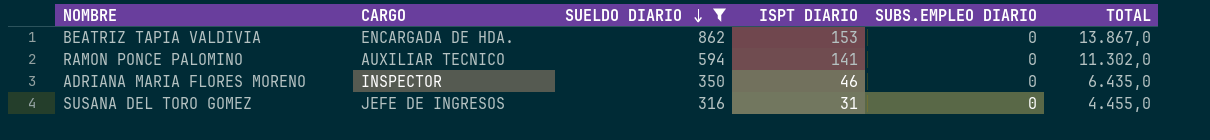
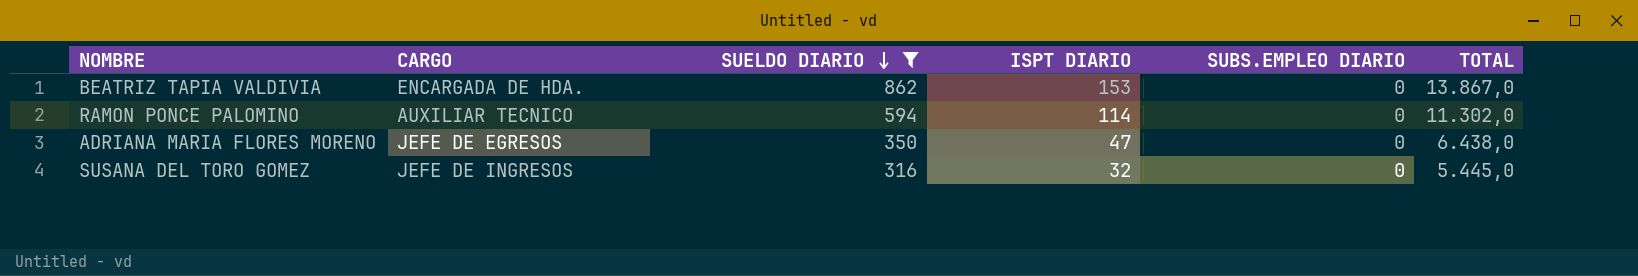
RAMON PONCE PALOMINO | ISPT DIARIO: 141 -> 114
ADRIANA MARIA FLORES MORENO | CARGO: INSPECTOR -> JEFE DE EGRESOS
ADRIANA MARIA FLORES MORENO | ISPT DIARIO: 46 -> 47
ADRIANA MARIA FLORES MORENO | TOTAL: 6.435,0 -> 6.438,0
SUSANA DEL TORO GOMEZ | ISPT DIARIO: 31 -> 32
SUSANA DEL TORO GOMEZ | TOTAL: 4.455,0 -> 5.445,0

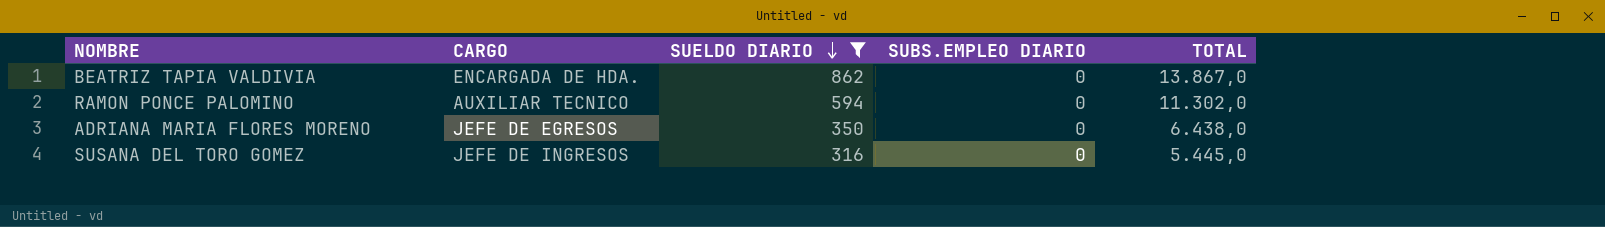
column ISPT DIARIO | position: 4 -> none

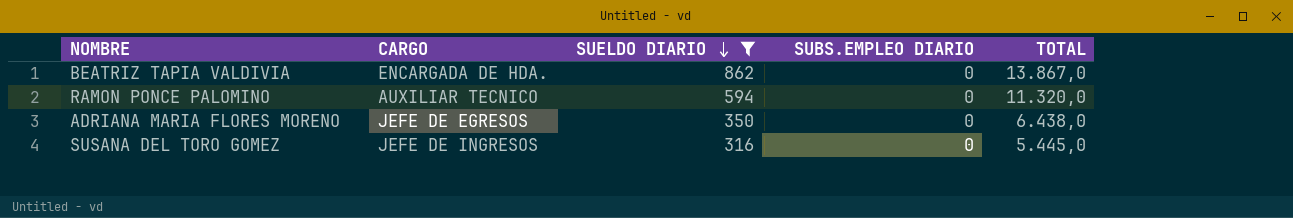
RAMON PONCE PALOMINO | TOTAL: 11.302,0 -> 11.320,0

